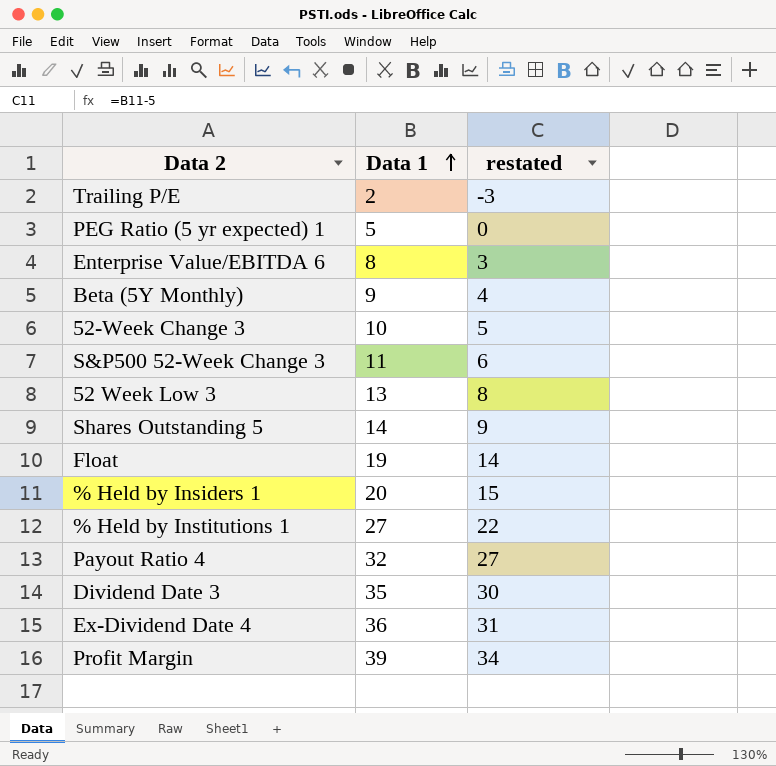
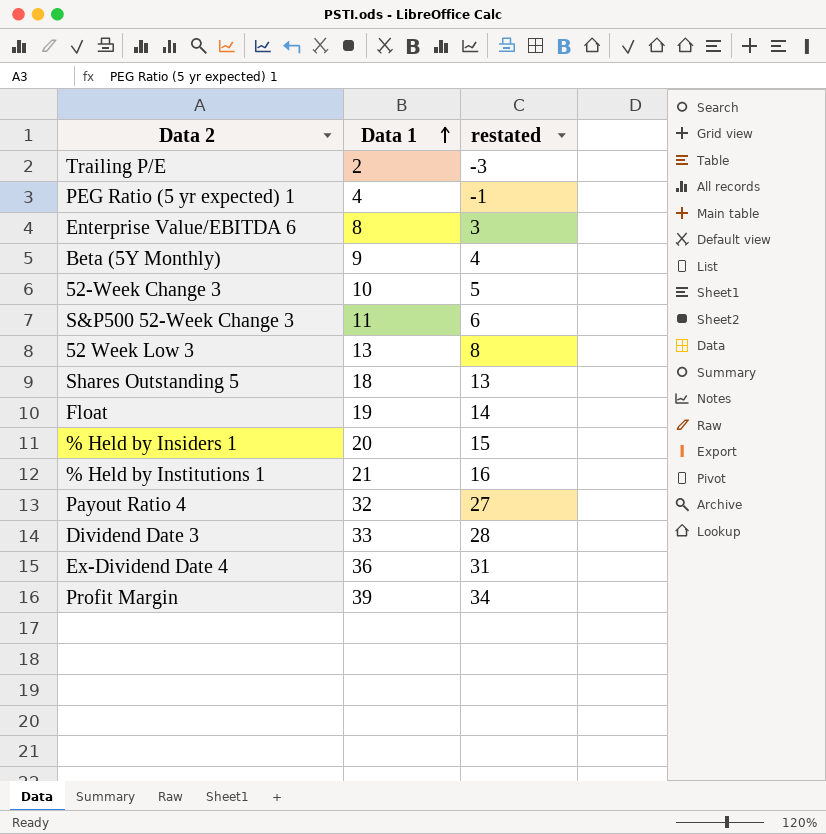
PEG Ratio (5 yr expected) 1 | Data 1: 5 -> 4
PEG Ratio (5 yr expected) 1 | restated: 0 -> -1
Shares Outstanding 5 | Data 1: 14 -> 18
Shares Outstanding 5 | restated: 9 -> 13
% Held by Institutions 1 | Data 1: 27 -> 21
% Held by Institutions 1 | restated: 22 -> 16
Dividend Date 3 | Data 1: 35 -> 33
Dividend Date 3 | restated: 30 -> 28

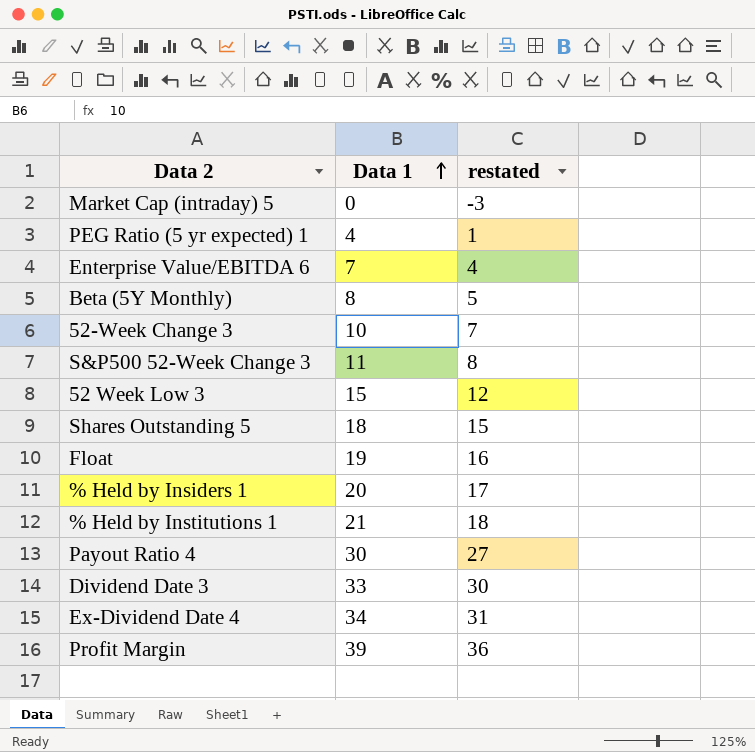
column restated | formula: [Data 1] - 5 -> [Data 1] - 3
row Trailing P/E: 2 | -3 -> none
row Market Cap (intraday) 5: none -> 0 | -3
Enterprise Value/EBITDA 6 | Data 1: 8 -> 7
Beta (5Y Monthly) | Data 1: 9 -> 8
52 Week Low 3 | Data 1: 13 -> 15
Payout Ratio 4 | Data 1: 32 -> 30
Ex-Dividend Date 4 | Data 1: 36 -> 34

